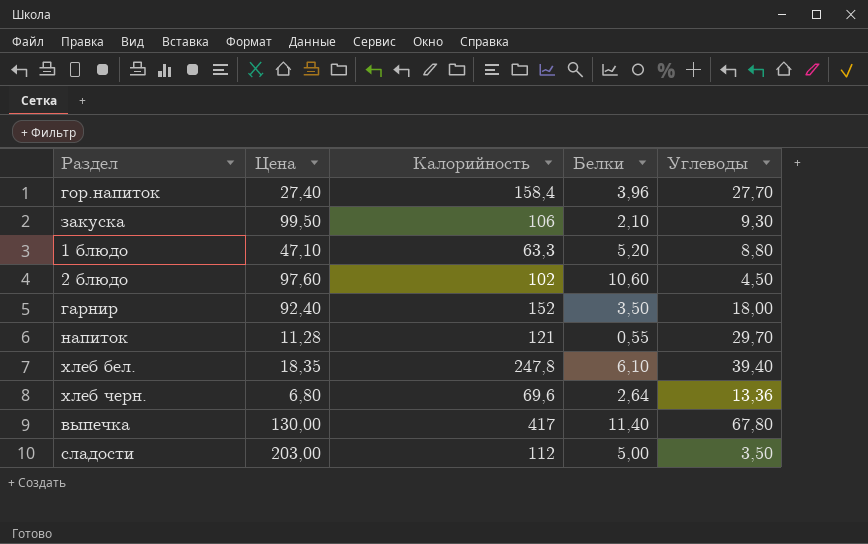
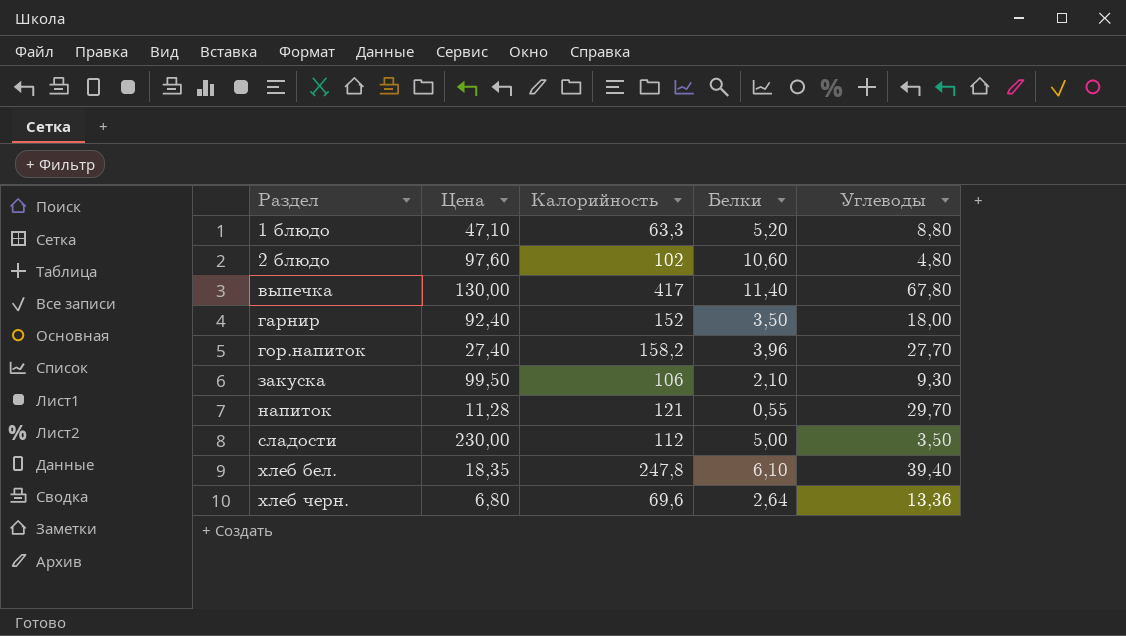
row order: none -> Раздел ascending
2 блюдо | Углеводы: 4,50 -> 4,80
гор.напиток | Калорийность: 158,4 -> 158,2
сладости | Цена: 203,00 -> 230,00

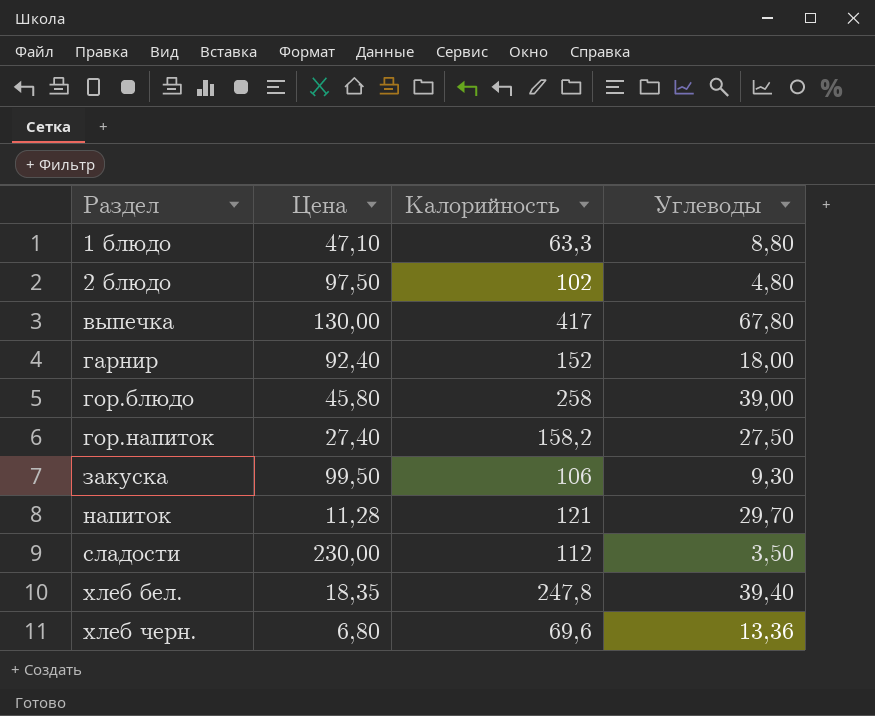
column Белки | position: 4 -> none
2 блюдо | Цена: 97,60 -> 97,50
row гор.блюдо: none -> 45,80 | 258 | 39,00
гор.напиток | Углеводы: 27,70 -> 27,50

